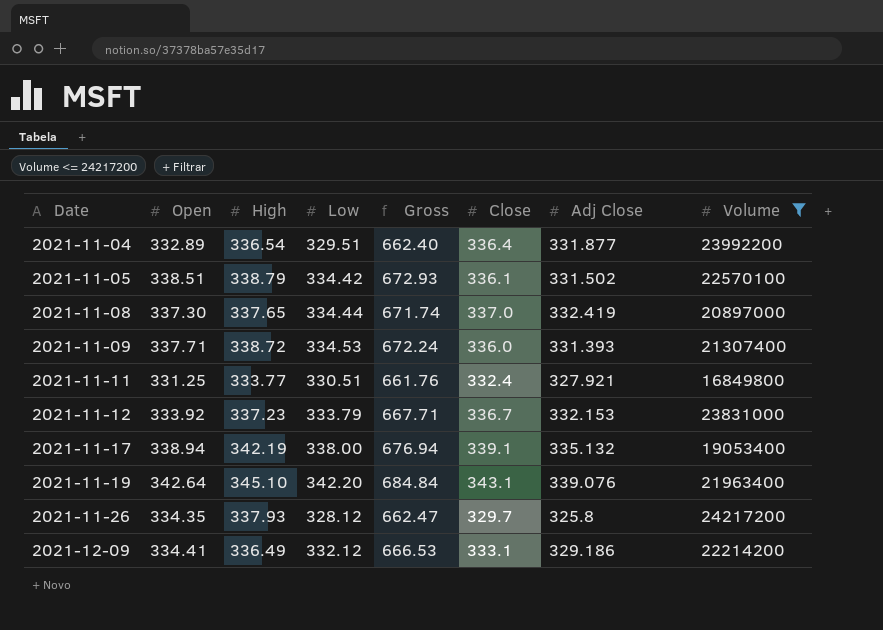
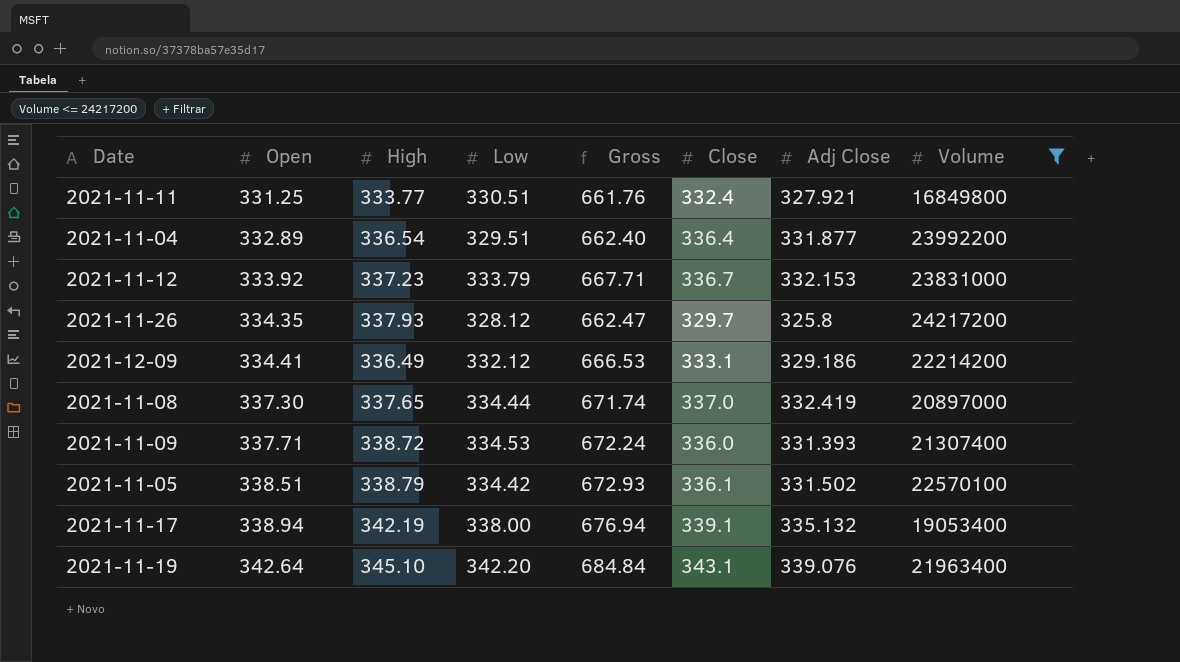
row order: Date ascending -> Open ascending

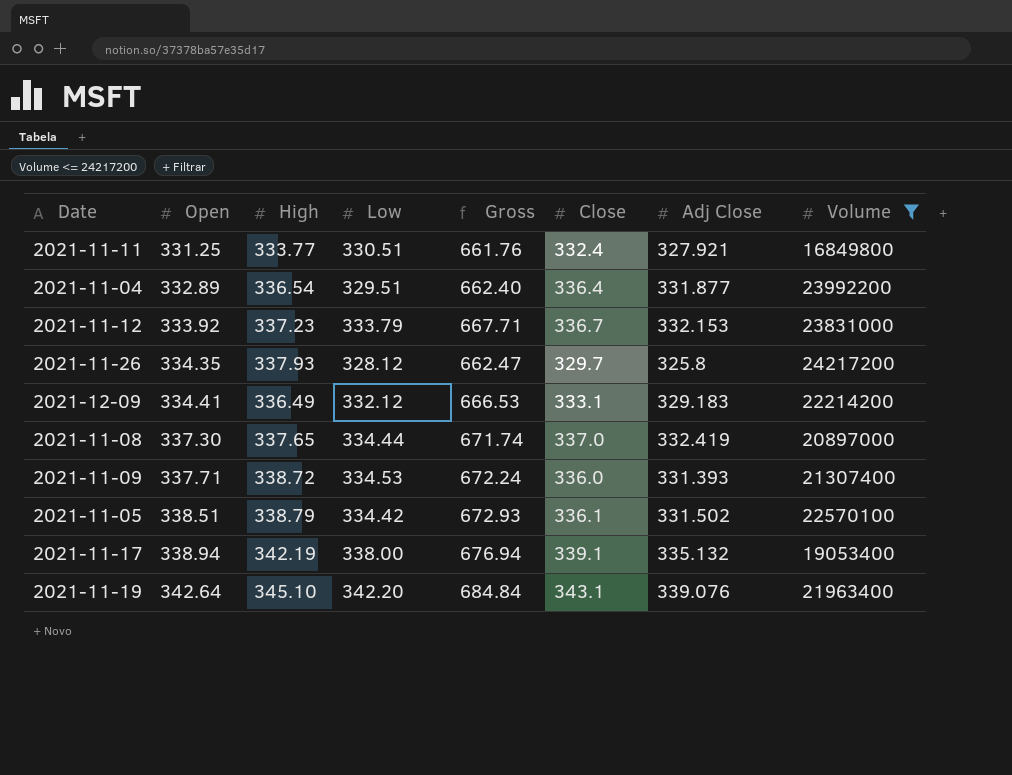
2021-12-09 | Adj Close: 329.186 -> 329.183

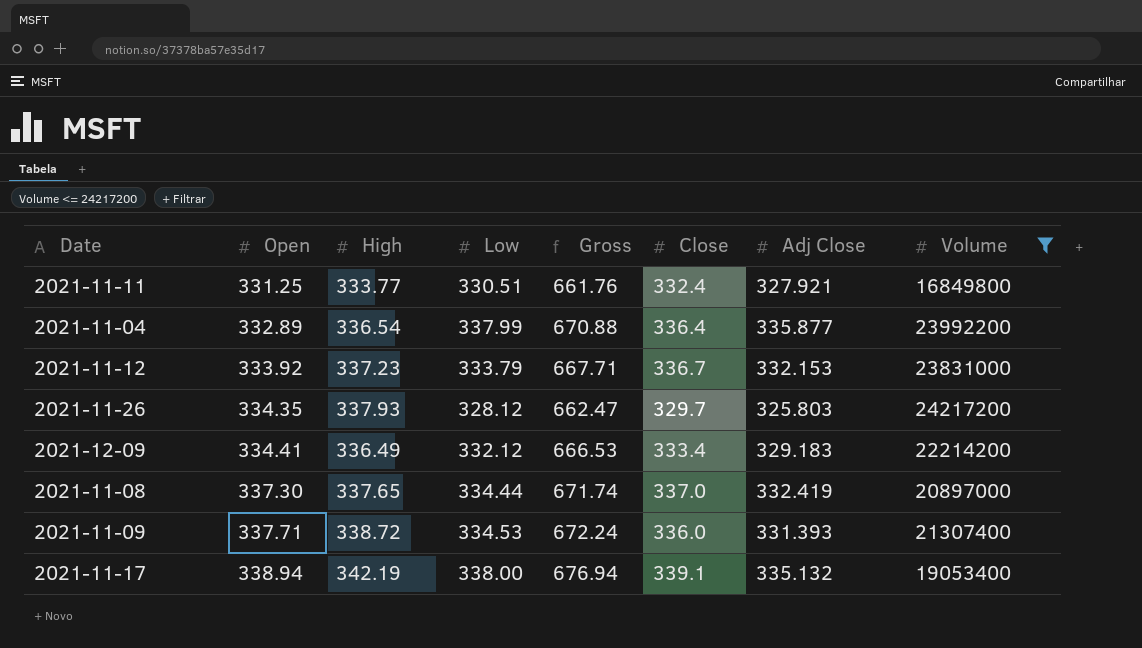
row 2021-11-05: 338.51 | 338.79 | 334.42 | 672.93 | 336.1 | 331.502 | 22570100 -> none
row 2021-11-19: 342.64 | 345.10 | 342.20 | 684.84 | 343.1 | 339.076 | 21963400 -> none
2021-11-04 | Low: 329.51 -> 337.99
2021-11-04 | Gross: 662.40 -> 670.88
2021-11-04 | Adj Close: 331.877 -> 335.877
2021-11-26 | Adj Close: 325.8 -> 325.803
2021-12-09 | Close: 333.1 -> 333.4

